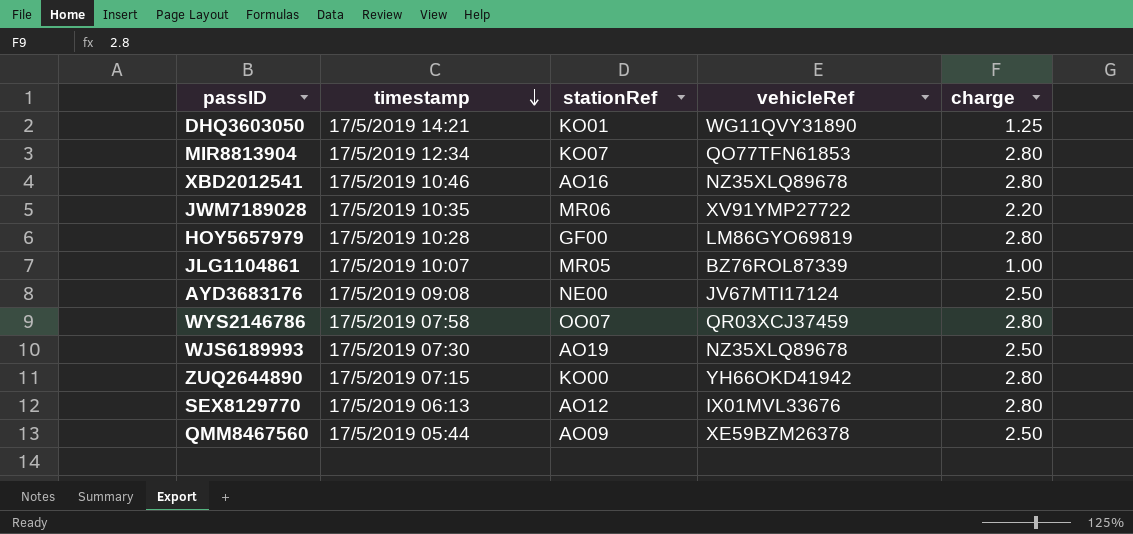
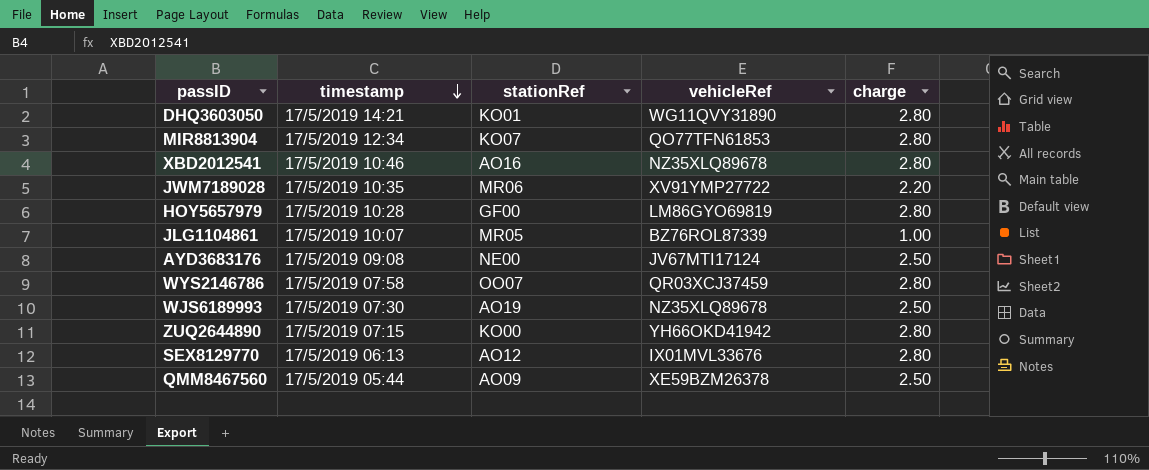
DHQ3603050 | charge: 1.25 -> 2.80

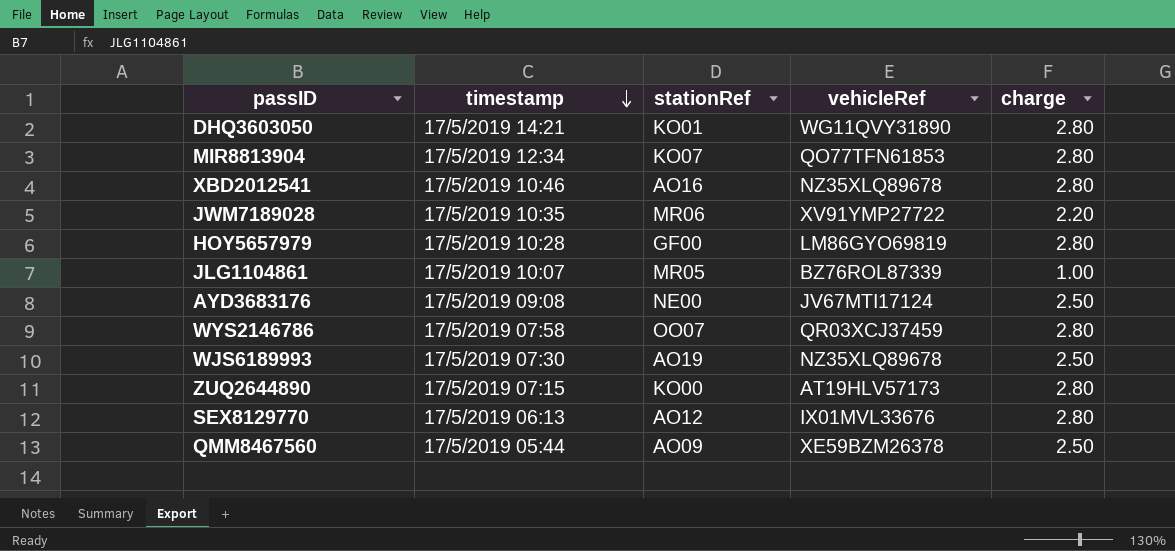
ZUQ2644890 | vehicleRef: YH66OKD41942 -> AT19HLV57173

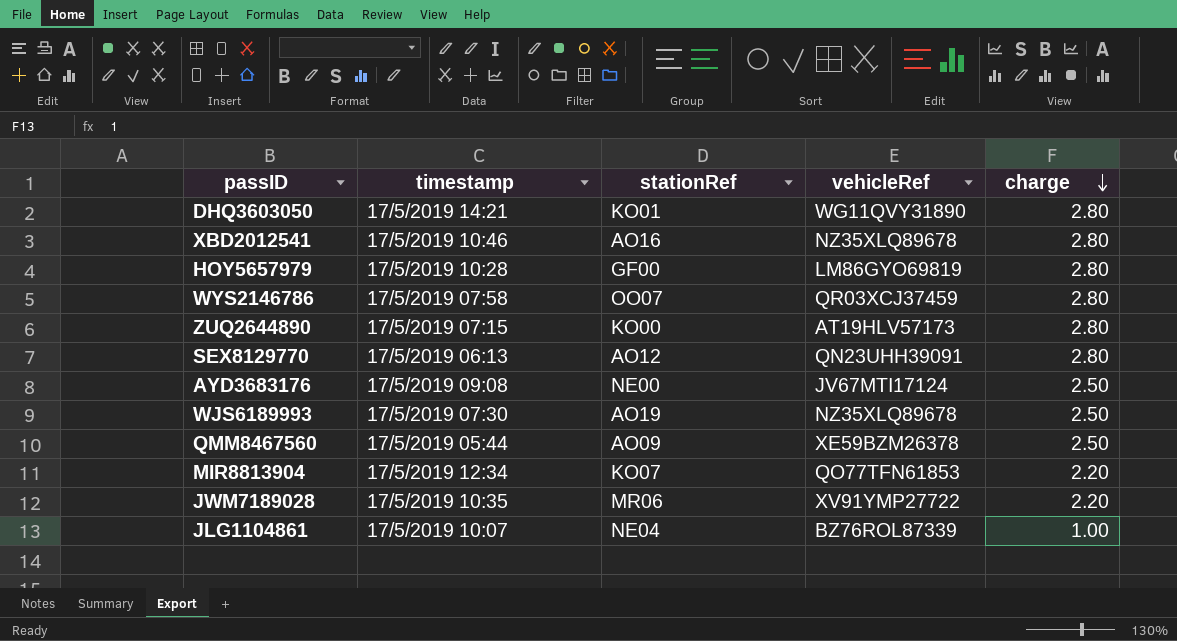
row order: timestamp descending -> charge descending
SEX8129770 | vehicleRef: IX01MVL33676 -> QN23UHH39091
MIR8813904 | charge: 2.80 -> 2.20
JLG1104861 | stationRef: MR05 -> NE04

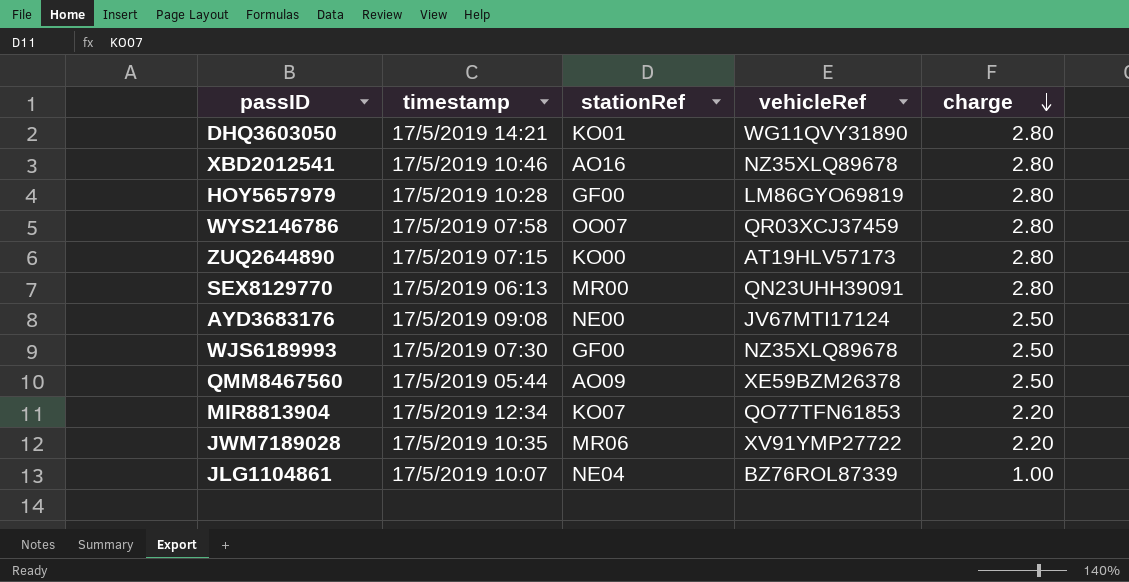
SEX8129770 | stationRef: AO12 -> MR00
WJS6189993 | stationRef: AO19 -> GF00

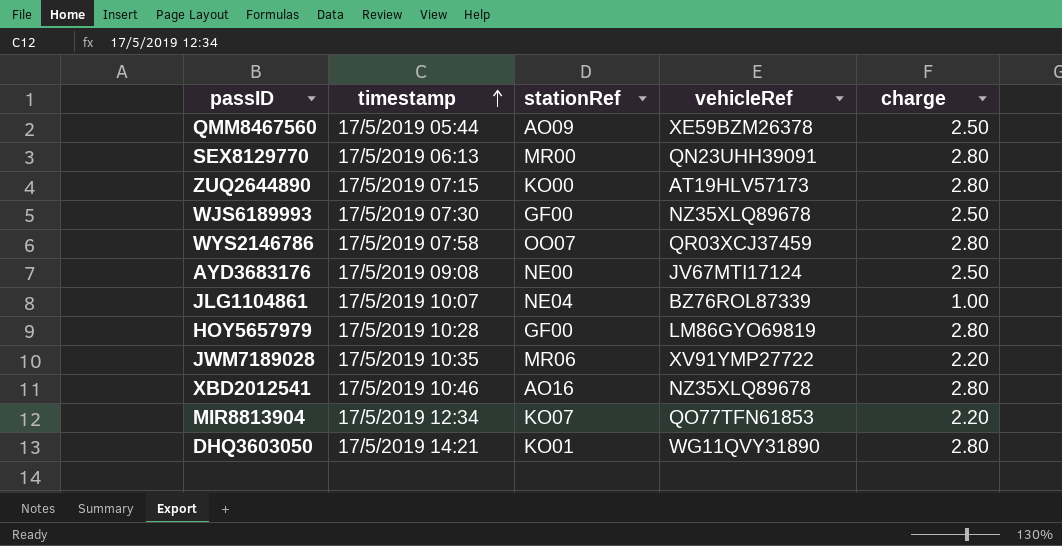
row order: charge descending -> timestamp ascending

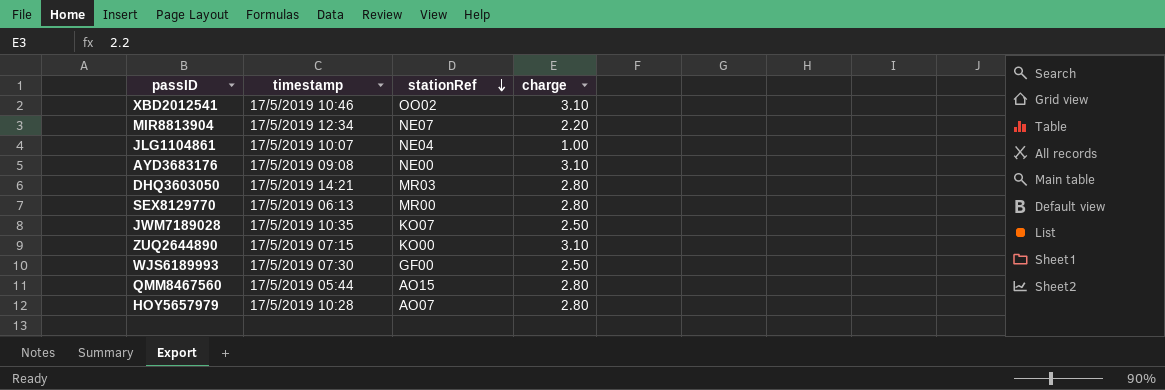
row order: timestamp ascending -> stationRef descending
column vehicleRef | position: 4 -> none
row WYS2146786: 17/5/2019 07:58 | OO07 | QR03XCJ37459 | 2.80 -> none
XBD2012541 | stationRef: AO16 -> OO02
XBD2012541 | charge: 2.80 -> 3.10
MIR8813904 | stationRef: KO07 -> NE07
AYD3683176 | charge: 2.50 -> 3.10
DHQ3603050 | stationRef: KO01 -> MR03
JWM7189028 | stationRef: MR06 -> KO07
JWM7189028 | charge: 2.20 -> 2.50
ZUQ2644890 | charge: 2.80 -> 3.10
QMM8467560 | stationRef: AO09 -> AO15
QMM8467560 | charge: 2.50 -> 2.80
HOY5657979 | stationRef: GF00 -> AO07

